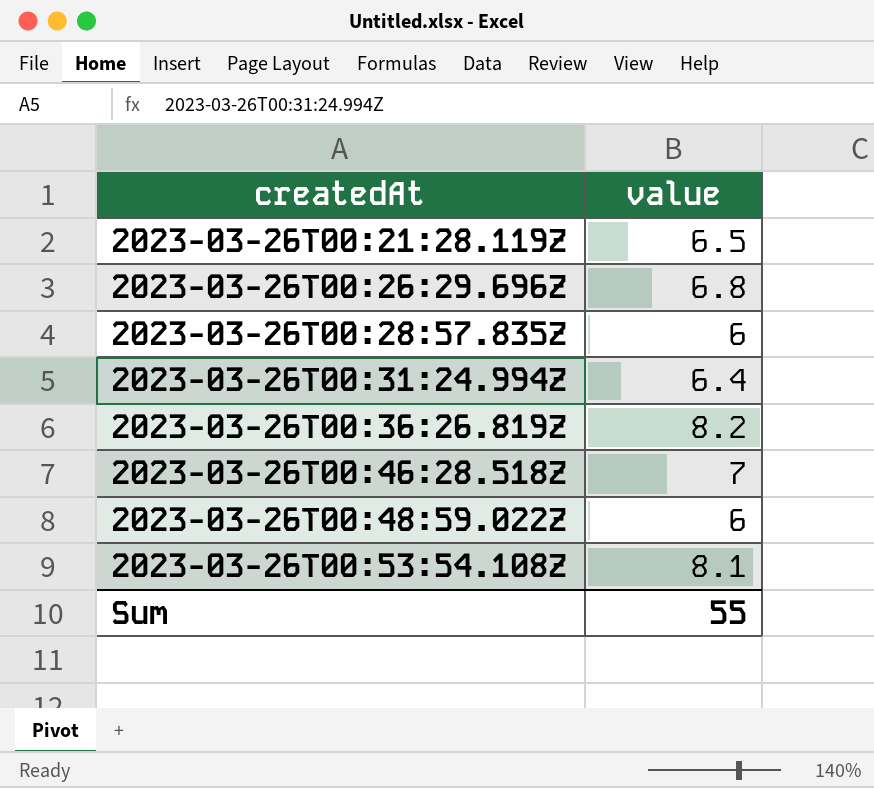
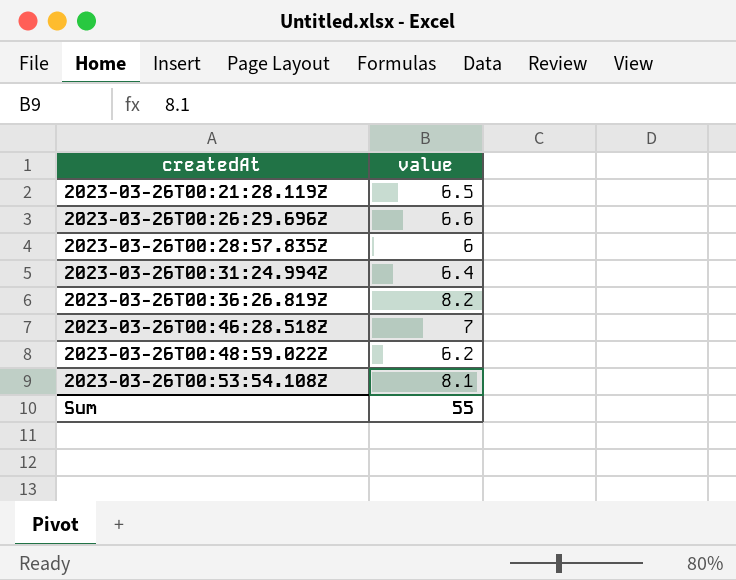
2023-03-26T00:26:29.696Z | value: 6.8 -> 6.6
2023-03-26T00:48:59.022Z | value: 6 -> 6.2

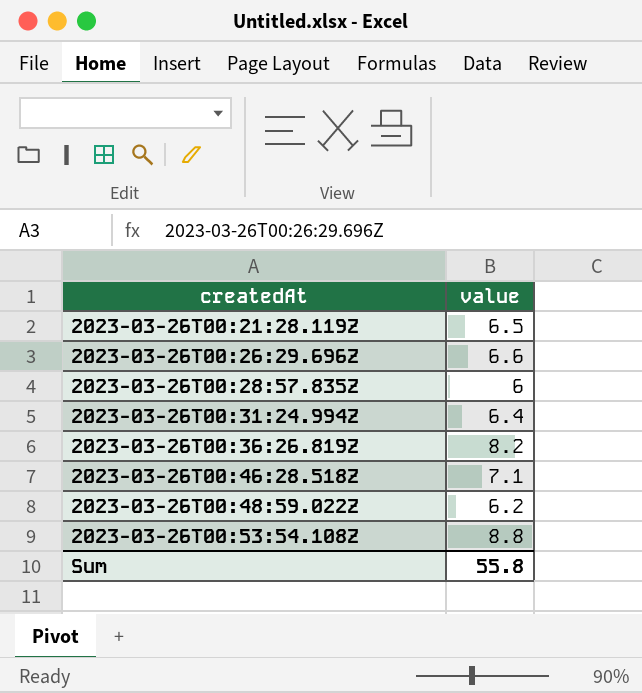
2023-03-26T00:46:28.518Z | value: 7 -> 7.1
2023-03-26T00:53:54.108Z | value: 8.1 -> 8.8
Sum | value: 55 -> 55.8

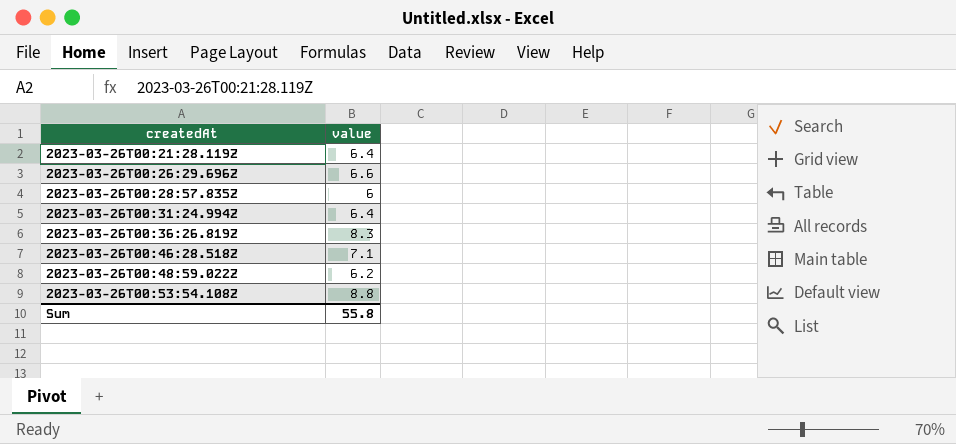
2023-03-26T00:21:28.119Z | value: 6.5 -> 6.4
2023-03-26T00:36:26.819Z | value: 8.2 -> 8.3

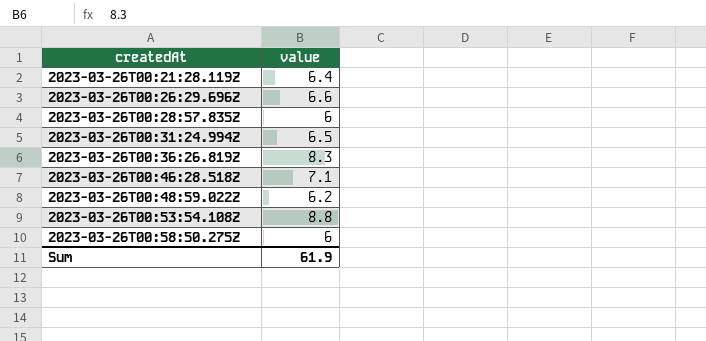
2023-03-26T00:31:24.994Z | value: 6.4 -> 6.5
row 2023-03-26T00:58:50.275Z: none -> 6
Sum | value: 55.8 -> 61.9

